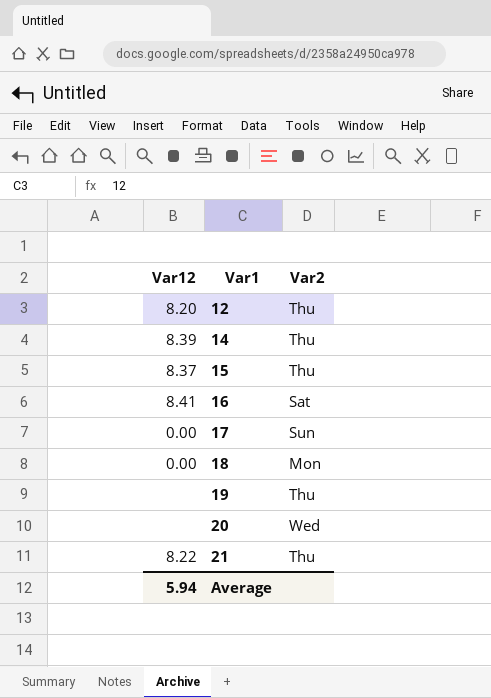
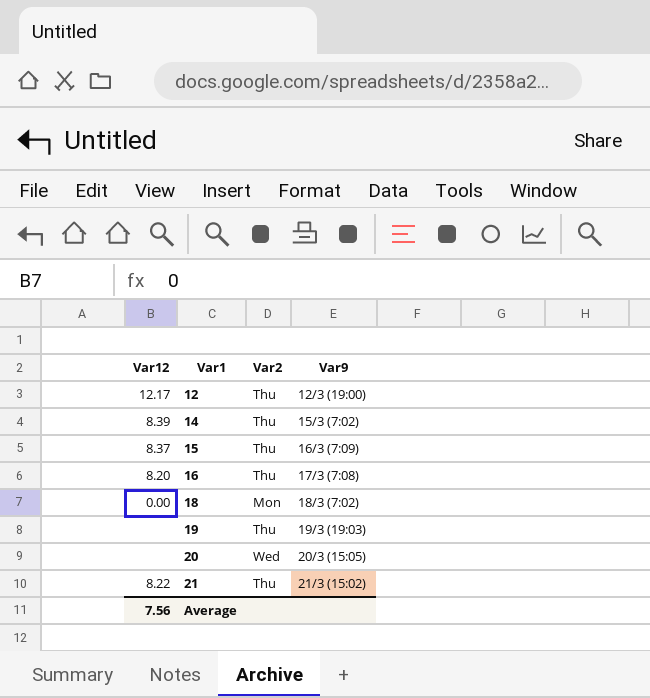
column Var9 | position: none -> 4
row 17: 0.00 | Sun -> none
12 | Var12: 8.20 -> 12.17
16 | Var12: 8.41 -> 8.20
16 | Var2: Sat -> Thu
Average | Var12: 5.94 -> 7.56

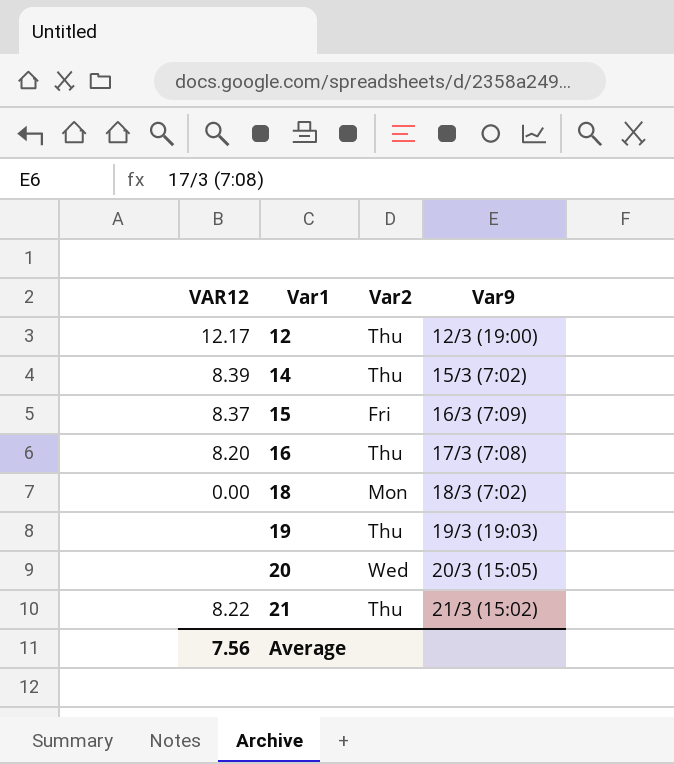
column name: Var12 -> VAR12
15 | Var2: Thu -> Fri

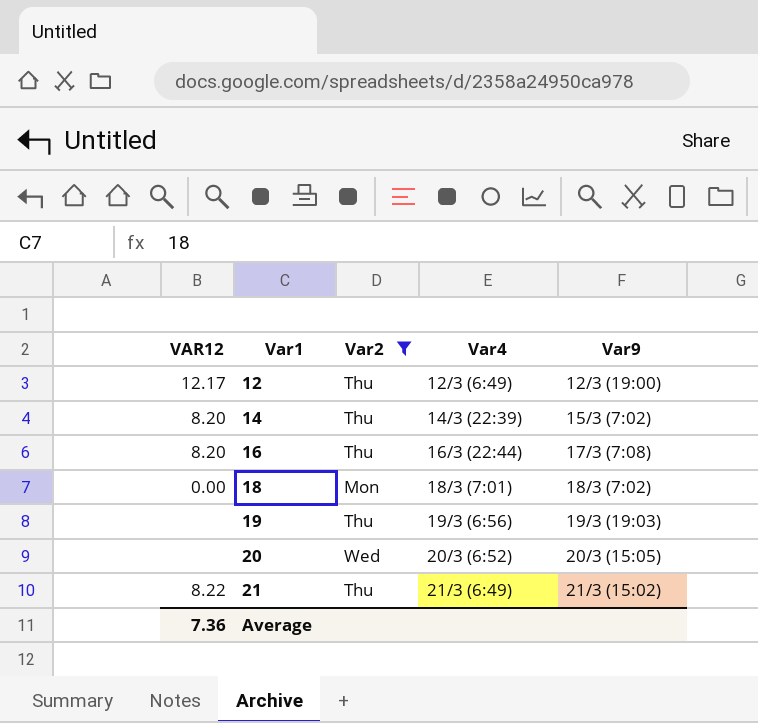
filter: none -> Var2 != Fri
column Var4 | position: none -> 4
14 | VAR12: 8.39 -> 8.20
Average | VAR12: 7.56 -> 7.36

